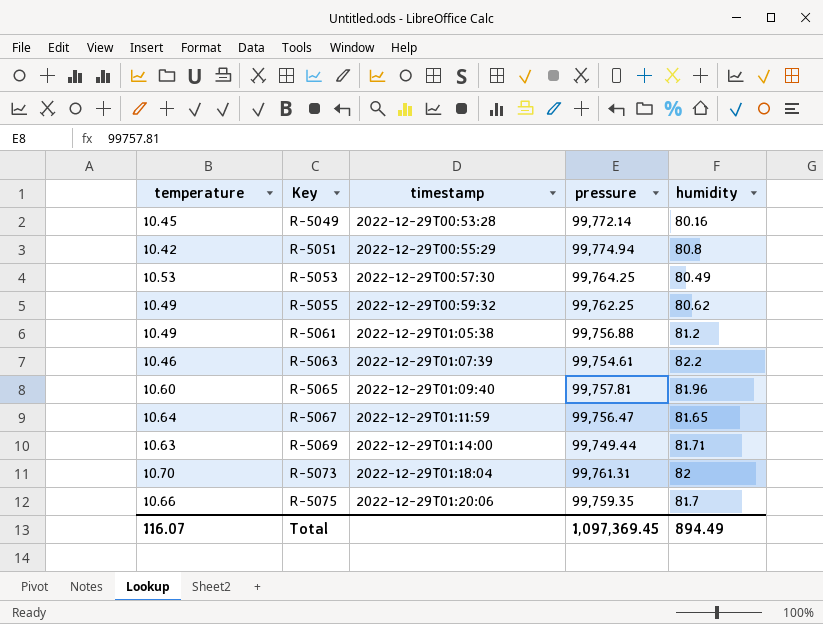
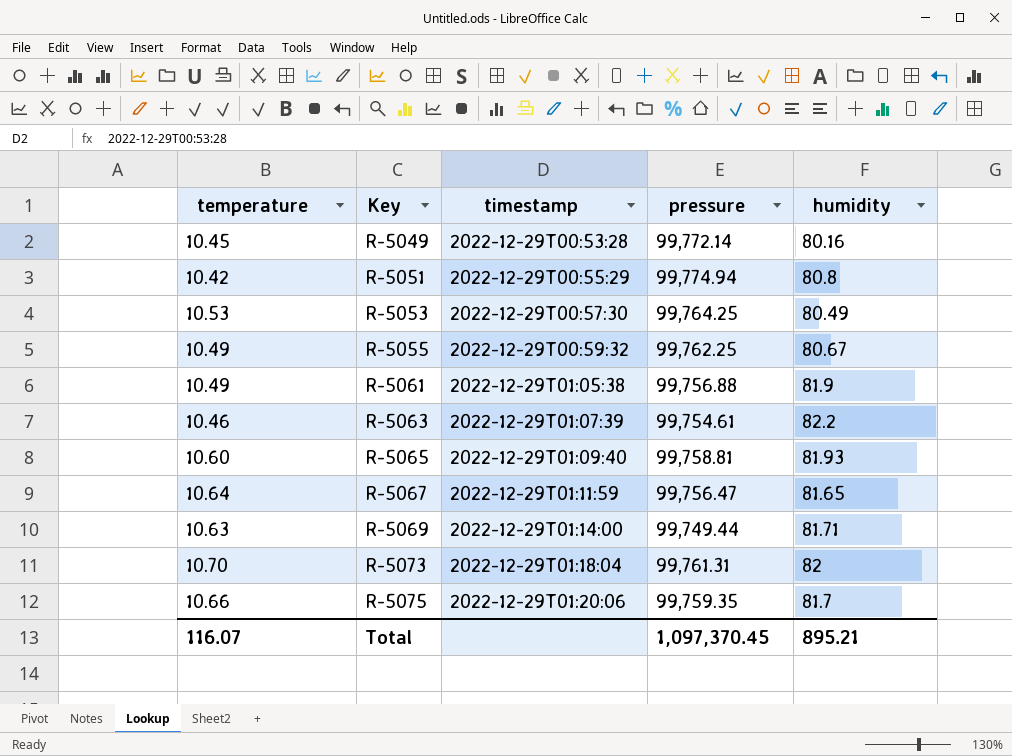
R-5055 | humidity: 80.62 -> 80.67
R-5061 | humidity: 81.2 -> 81.9
R-5065 | pressure: 99,757.81 -> 99,758.81
R-5065 | humidity: 81.96 -> 81.93
Total | pressure: 1,097,369.45 -> 1,097,370.45
Total | humidity: 894.49 -> 895.21

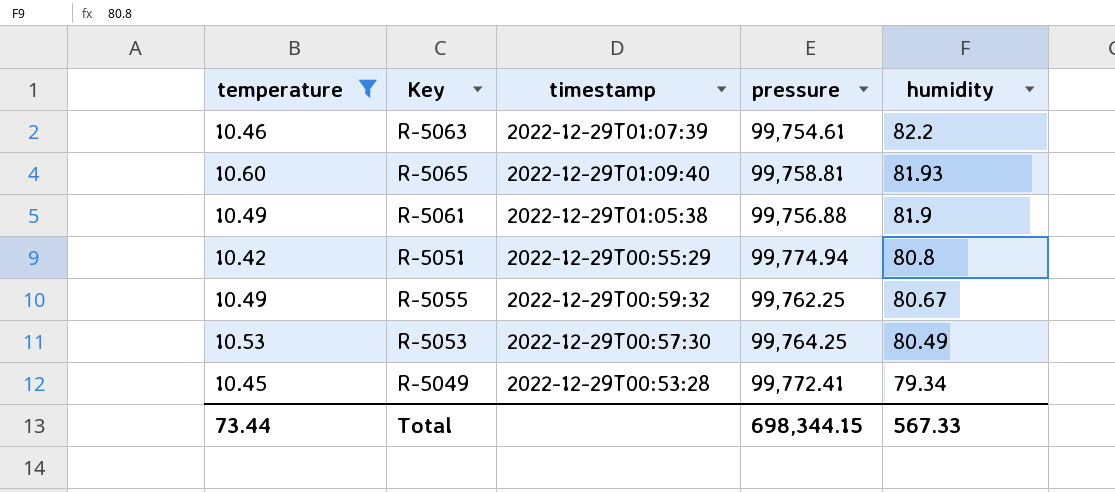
filter: none -> temperature <= 10.60
row order: Key ascending -> humidity descending
R-5049 | pressure: 99,772.14 -> 99,772.41
R-5049 | humidity: 80.16 -> 79.34
Total | temperature: 116.07 -> 73.44
Total | pressure: 1,097,370.45 -> 698,344.15
Total | humidity: 895.21 -> 567.33

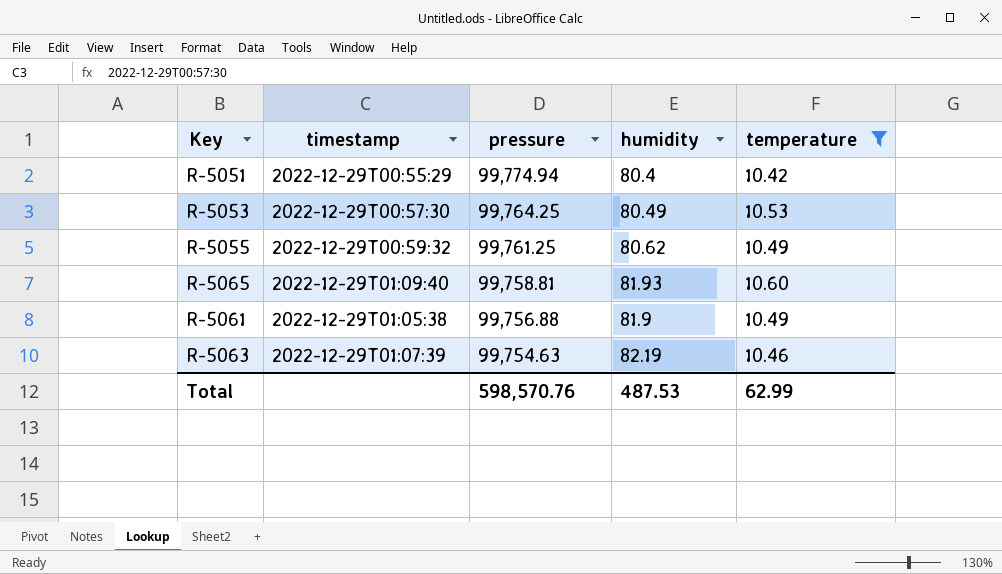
row order: humidity descending -> pressure descending
column temperature | position: 1 -> 5
row R-5049: 10.45 | 2022-12-29T00:53:28 | 99,772.41 | 79.34 -> none
R-5051 | humidity: 80.8 -> 80.4
R-5055 | pressure: 99,762.25 -> 99,761.25
R-5055 | humidity: 80.67 -> 80.62
R-5063 | pressure: 99,754.61 -> 99,754.63
R-5063 | humidity: 82.2 -> 82.19
Total | pressure: 698,344.15 -> 598,570.76
Total | humidity: 567.33 -> 487.53
Total | temperature: 73.44 -> 62.99

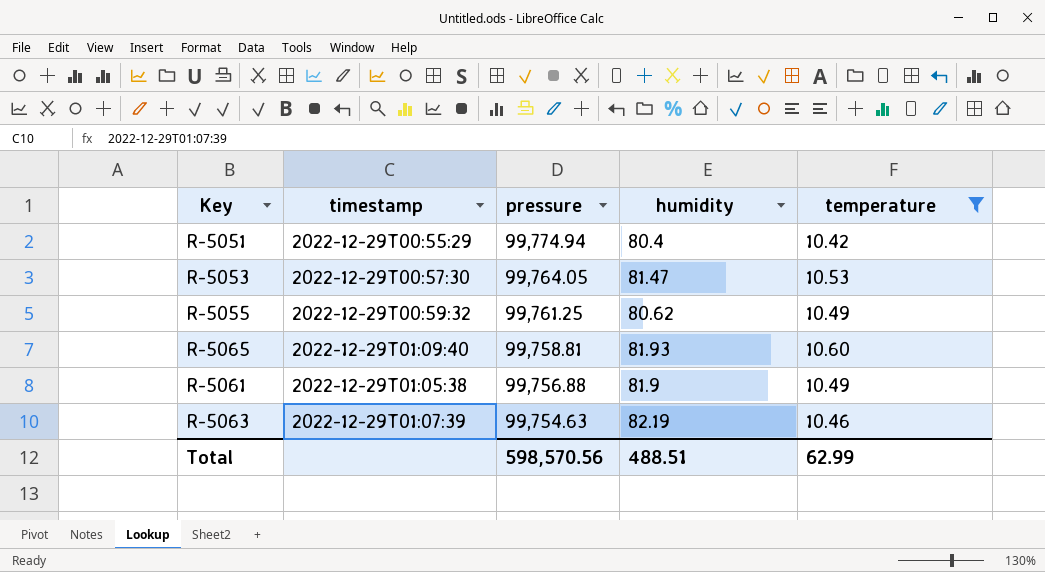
R-5053 | pressure: 99,764.25 -> 99,764.05
R-5053 | humidity: 80.49 -> 81.47
Total | pressure: 598,570.76 -> 598,570.56
Total | humidity: 487.53 -> 488.51

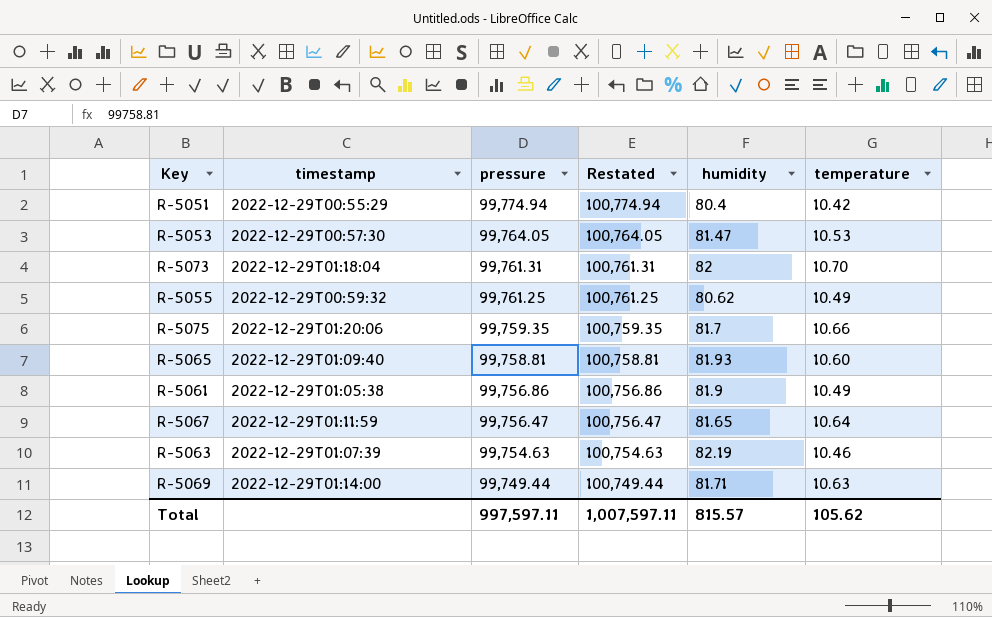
filter: temperature <= 10.60 -> none
column Restated | formula: none -> [pressure] + 1000
R-5061 | pressure: 99,756.88 -> 99,756.86
Total | pressure: 598,570.56 -> 997,597.11
Total | humidity: 488.51 -> 815.57
Total | temperature: 62.99 -> 105.62

